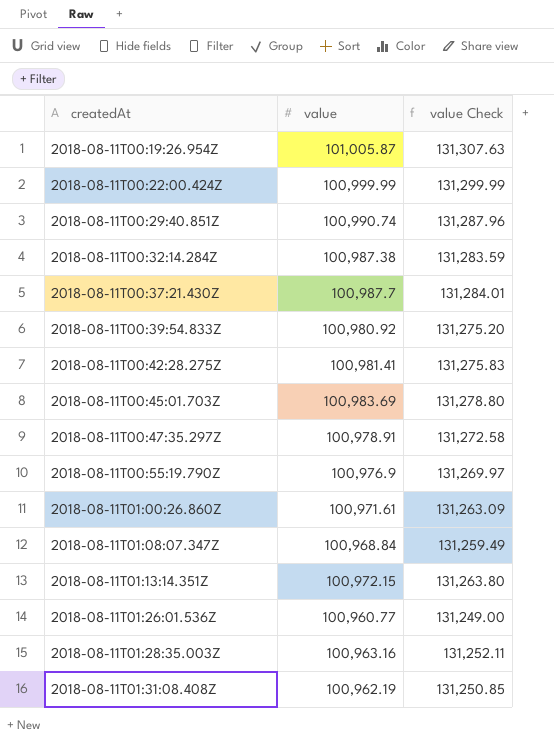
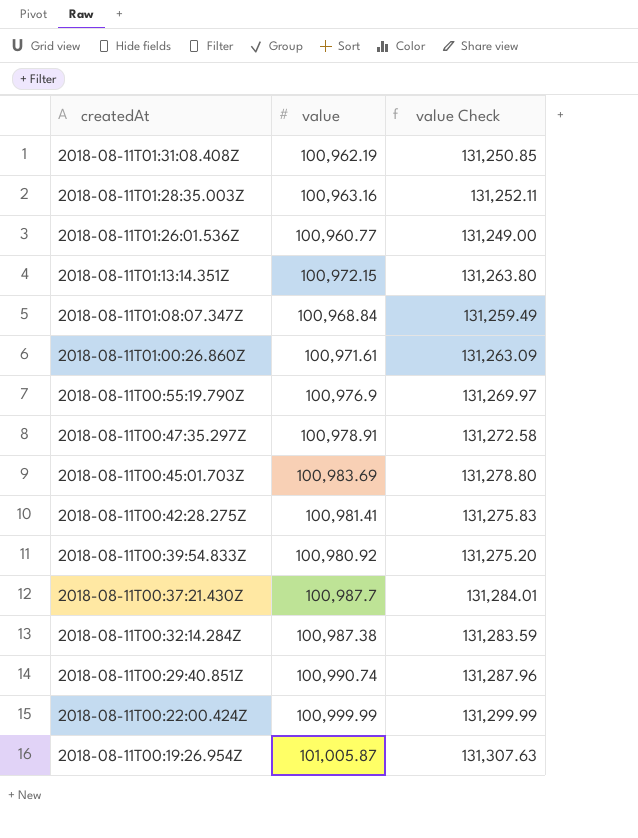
row order: createdAt ascending -> createdAt descending

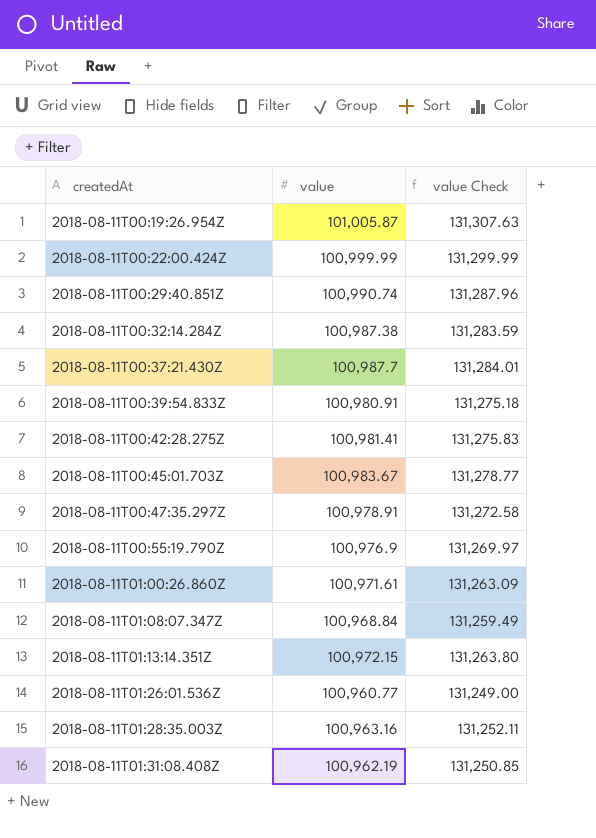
row order: createdAt descending -> createdAt ascending
2018-08-11T00:39:54.833Z | value: 100,980.92 -> 100,980.91
2018-08-11T00:39:54.833Z | value Check: 131,275.20 -> 131,275.18
2018-08-11T00:45:01.703Z | value: 100,983.69 -> 100,983.67
2018-08-11T00:45:01.703Z | value Check: 131,278.80 -> 131,278.77

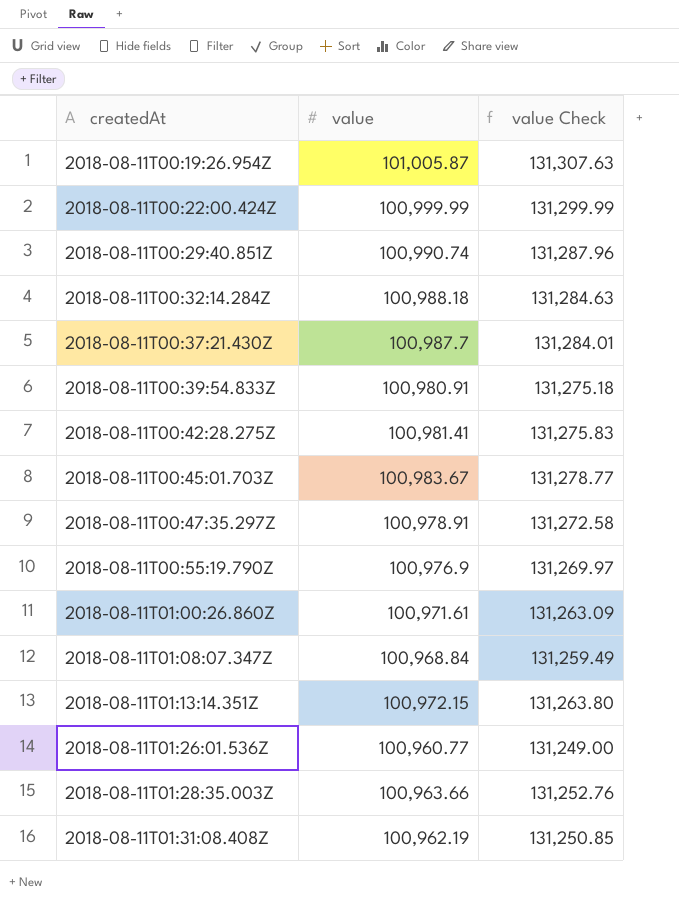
2018-08-11T00:32:14.284Z | value: 100,987.38 -> 100,988.18
2018-08-11T00:32:14.284Z | value Check: 131,283.59 -> 131,284.63
2018-08-11T01:28:35.003Z | value: 100,963.16 -> 100,963.66
2018-08-11T01:28:35.003Z | value Check: 131,252.11 -> 131,252.76

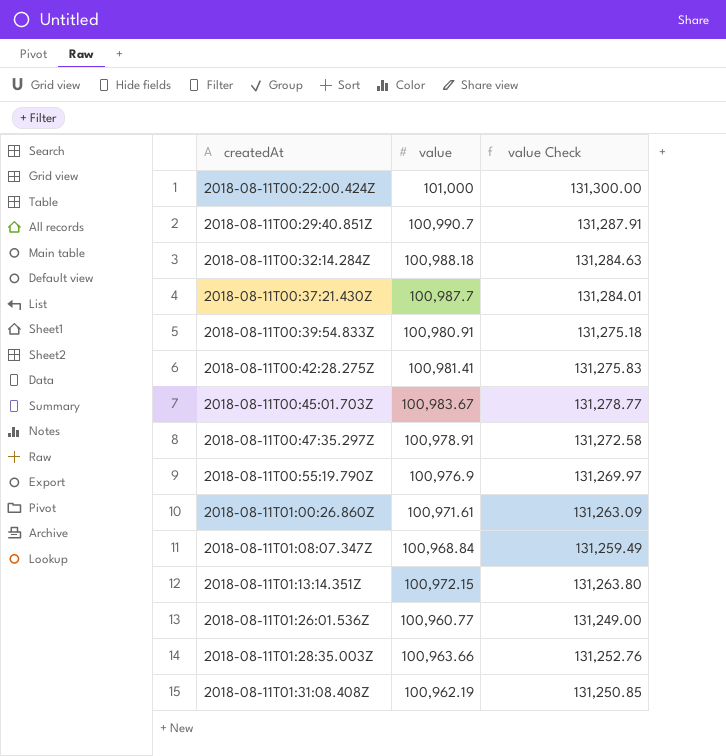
row 2018-08-11T00:19:26.954Z: 101,005.87 | 131,307.63 -> none
2018-08-11T00:22:00.424Z | value: 100,999.99 -> 101,000
2018-08-11T00:22:00.424Z | value Check: 131,299.99 -> 131,300.00
2018-08-11T00:29:40.851Z | value: 100,990.74 -> 100,990.7
2018-08-11T00:29:40.851Z | value Check: 131,287.96 -> 131,287.91

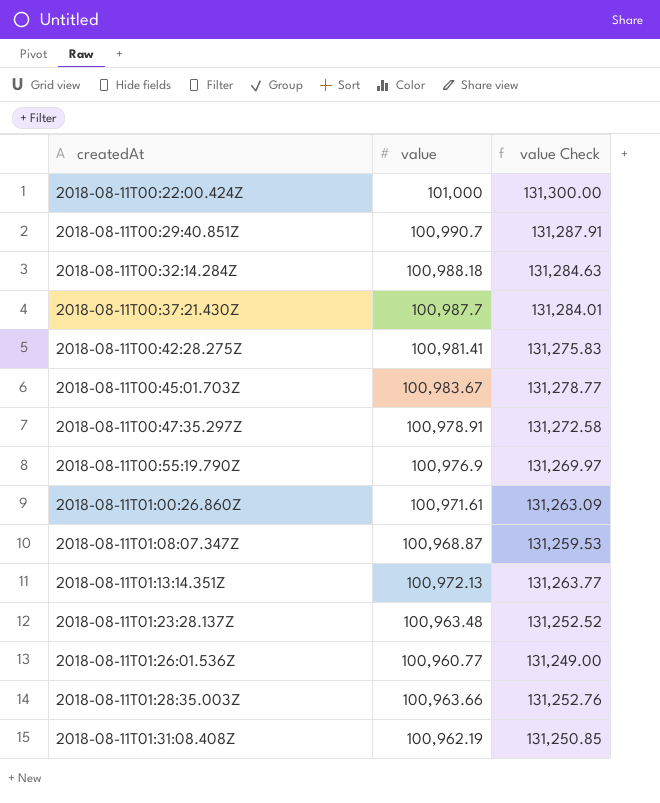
row 2018-08-11T00:39:54.833Z: 100,980.91 | 131,275.18 -> none
2018-08-11T01:08:07.347Z | value: 100,968.84 -> 100,968.87
2018-08-11T01:08:07.347Z | value Check: 131,259.49 -> 131,259.53
2018-08-11T01:13:14.351Z | value: 100,972.15 -> 100,972.13
2018-08-11T01:13:14.351Z | value Check: 131,263.80 -> 131,263.77
row 2018-08-11T01:23:28.137Z: none -> 100,963.48 | 131,252.52

